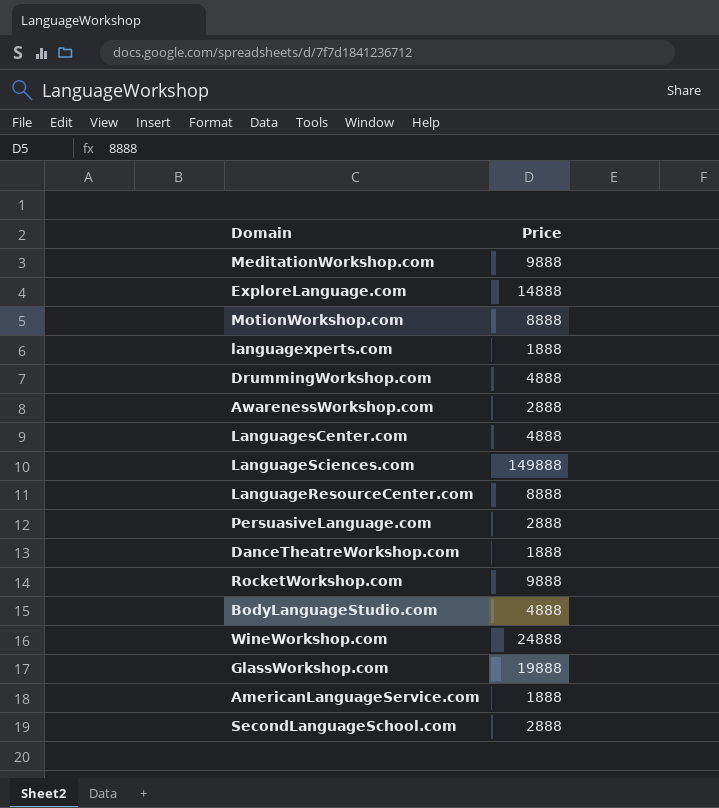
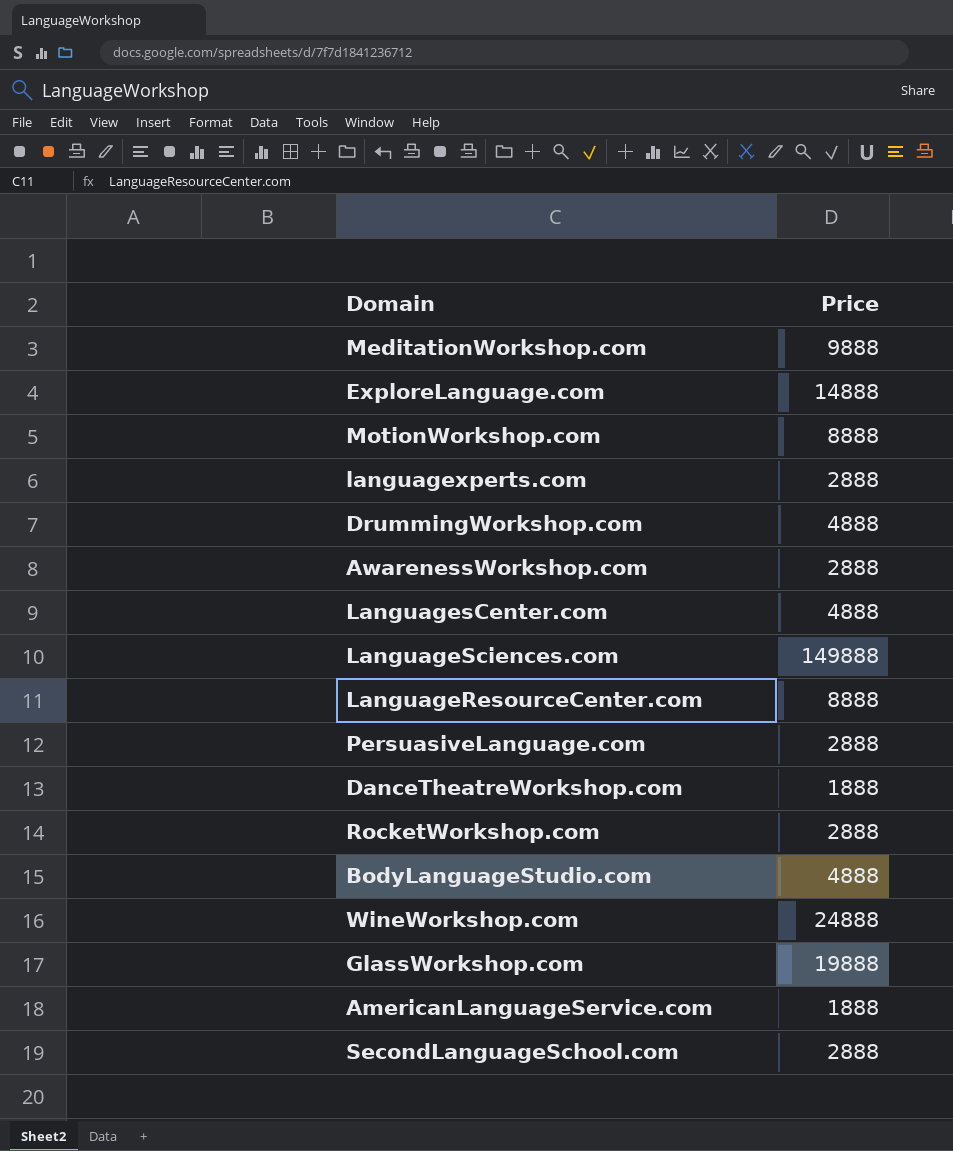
languagexperts.com | Price: 1888 -> 2888
RocketWorkshop.com | Price: 9888 -> 2888

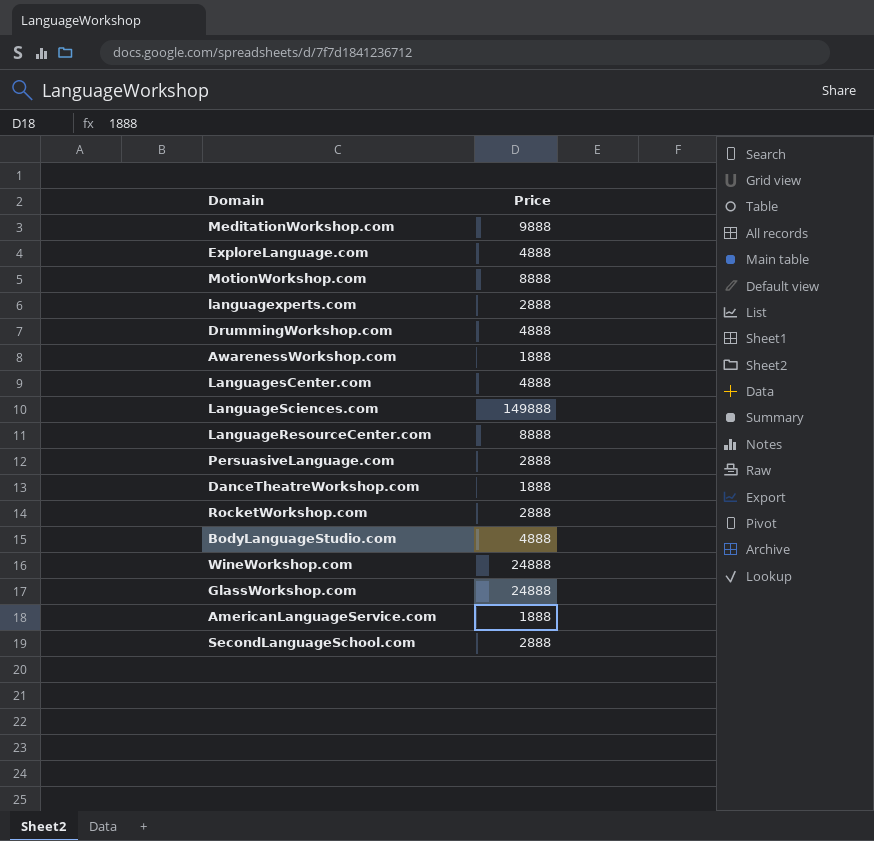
ExploreLanguage.com | Price: 14888 -> 4888
AwarenessWorkshop.com | Price: 2888 -> 1888
GlassWorkshop.com | Price: 19888 -> 24888

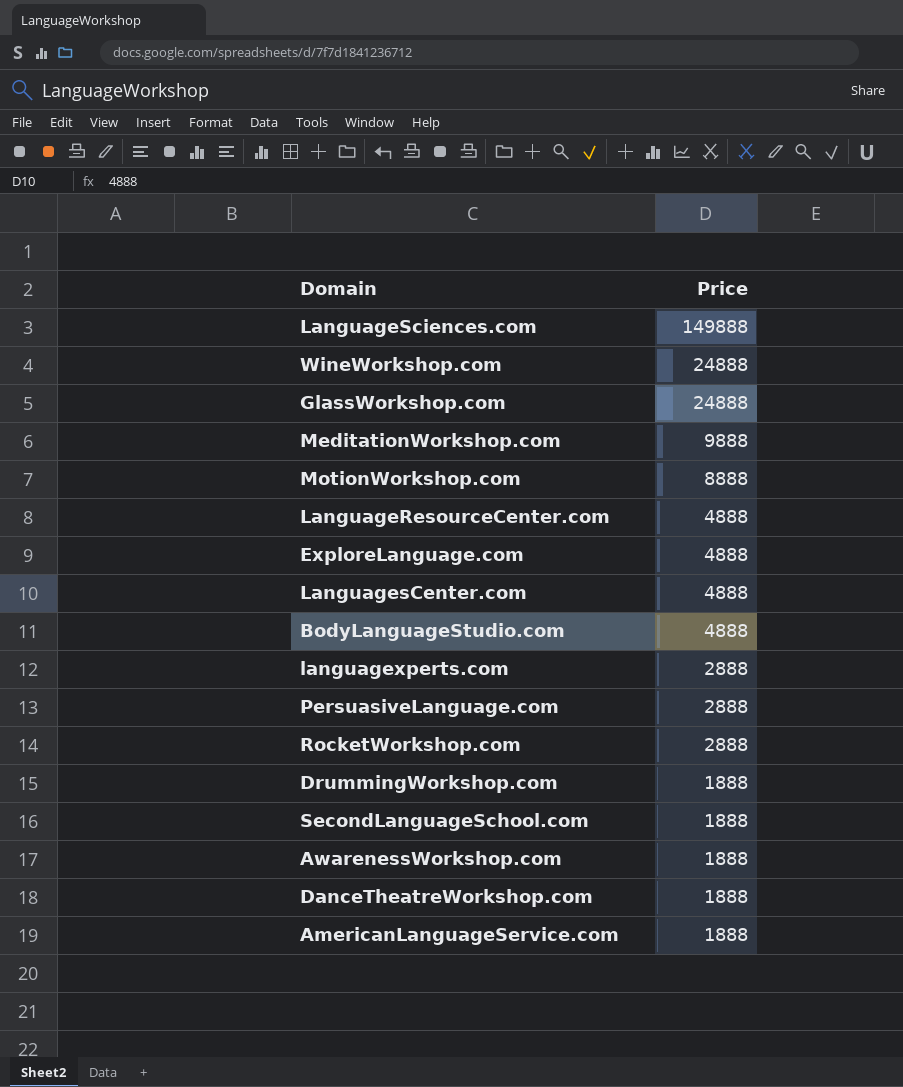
row order: none -> Price descending
LanguageResourceCenter.com | Price: 8888 -> 4888
DrummingWorkshop.com | Price: 4888 -> 1888
SecondLanguageSchool.com | Price: 2888 -> 1888

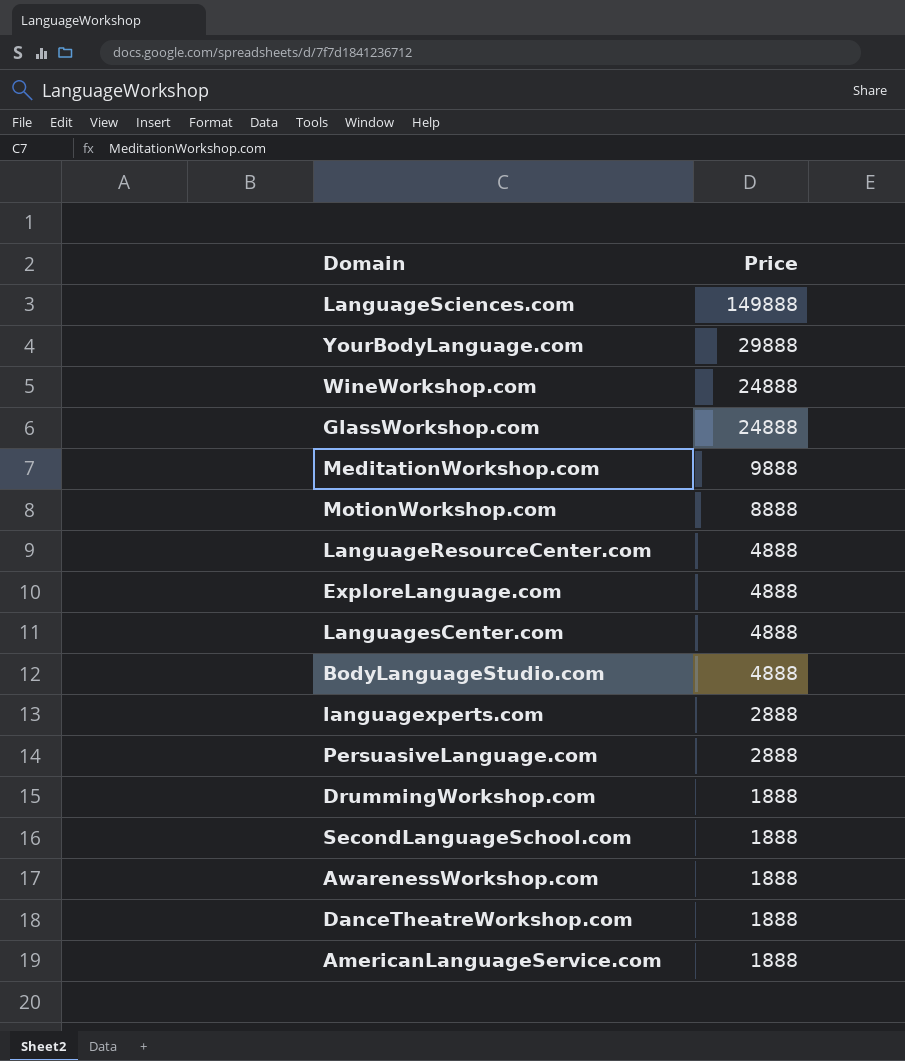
row RocketWorkshop.com: 2888 -> none
row YourBodyLanguage.com: none -> 29888

